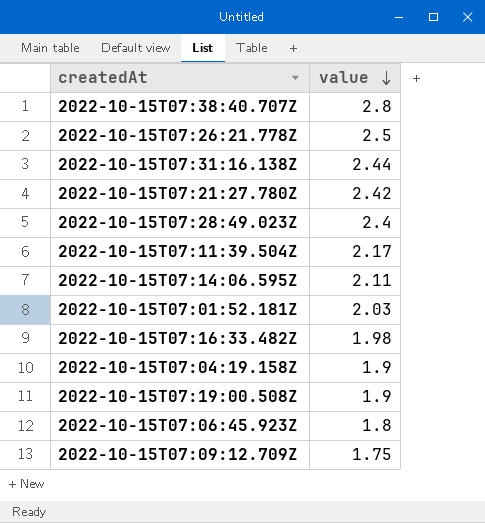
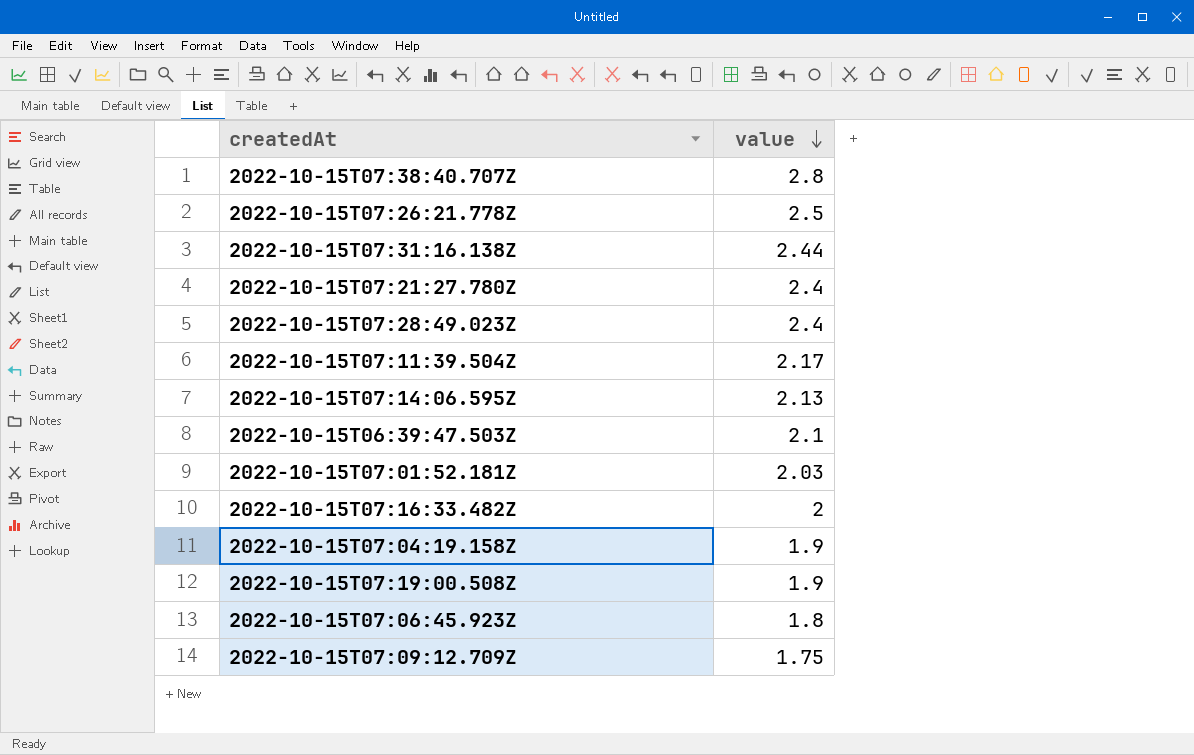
2022-10-15T07:21:27.780Z | value: 2.42 -> 2.4
2022-10-15T07:14:06.595Z | value: 2.11 -> 2.13
row 2022-10-15T06:39:47.503Z: none -> 2.1
2022-10-15T07:16:33.482Z | value: 1.98 -> 2

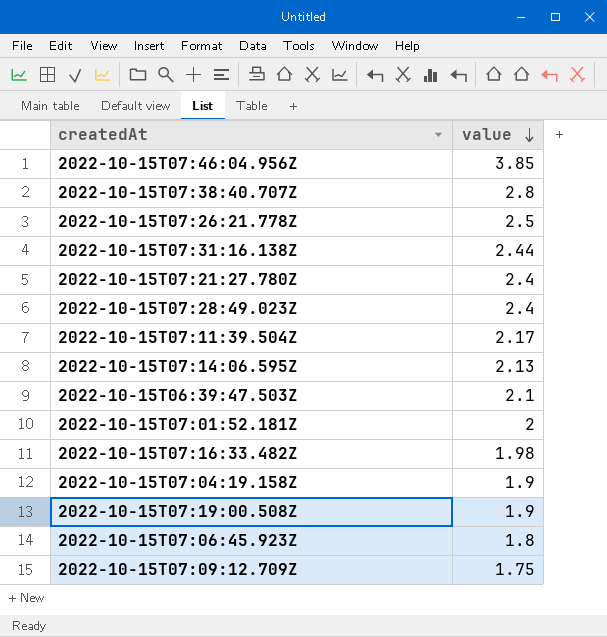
row 2022-10-15T07:46:04.956Z: none -> 3.85
2022-10-15T07:01:52.181Z | value: 2.03 -> 2
2022-10-15T07:16:33.482Z | value: 2 -> 1.98

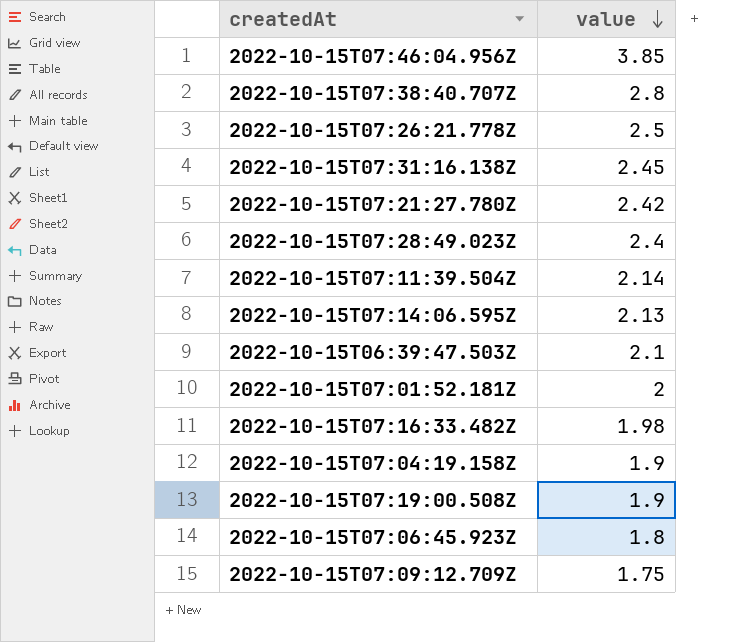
2022-10-15T07:31:16.138Z | value: 2.44 -> 2.45
2022-10-15T07:21:27.780Z | value: 2.4 -> 2.42
2022-10-15T07:11:39.504Z | value: 2.17 -> 2.14

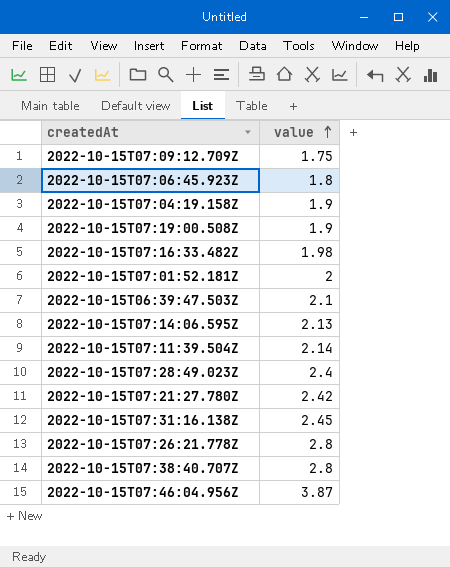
row order: value descending -> value ascending
2022-10-15T07:26:21.778Z | value: 2.5 -> 2.8
2022-10-15T07:46:04.956Z | value: 3.85 -> 3.87

